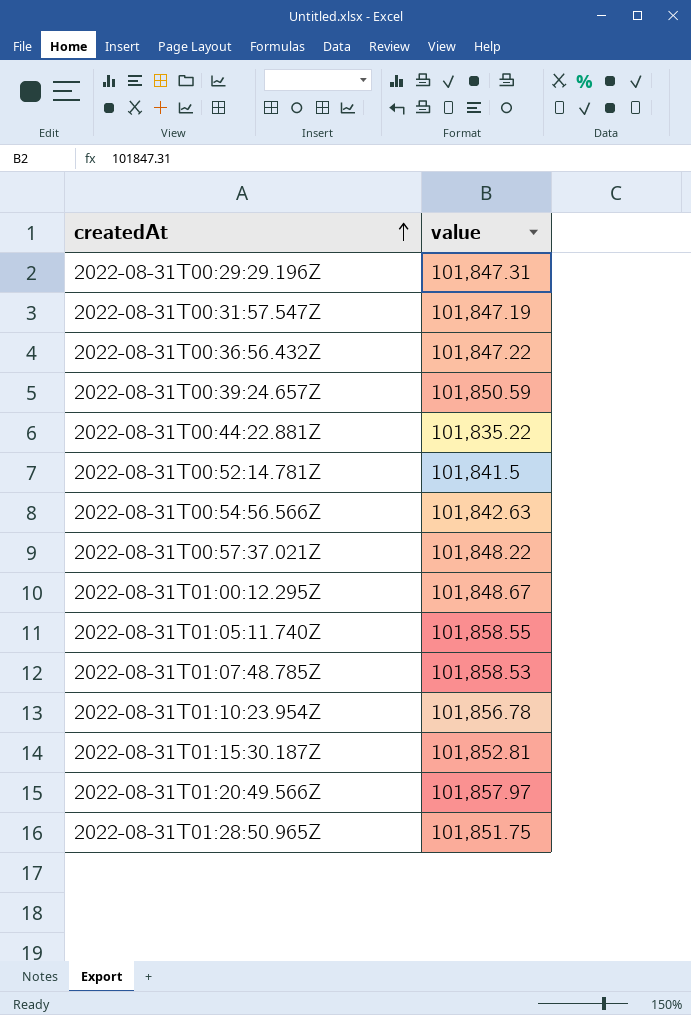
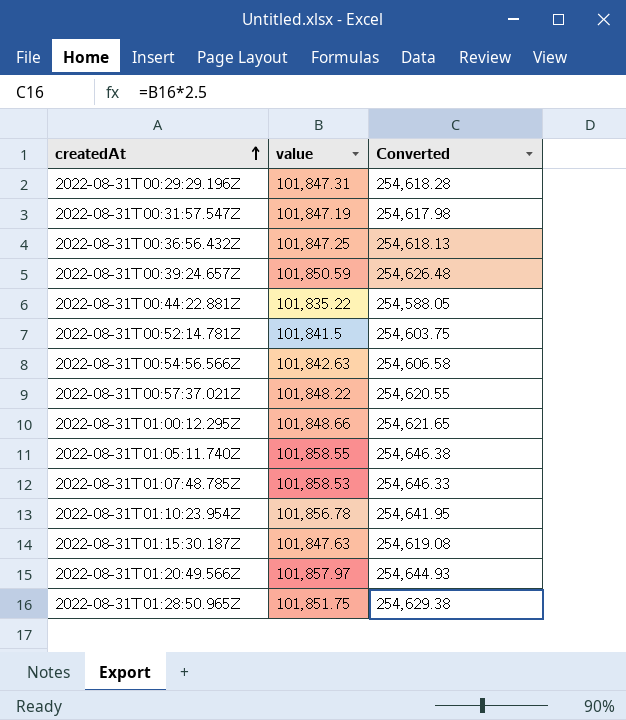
column Converted | formula: none -> [value] * 2.5
2022-08-31T00:36:56.432Z | value: 101,847.22 -> 101,847.25
2022-08-31T01:00:12.295Z | value: 101,848.67 -> 101,848.66
2022-08-31T01:15:30.187Z | value: 101,852.81 -> 101,847.63

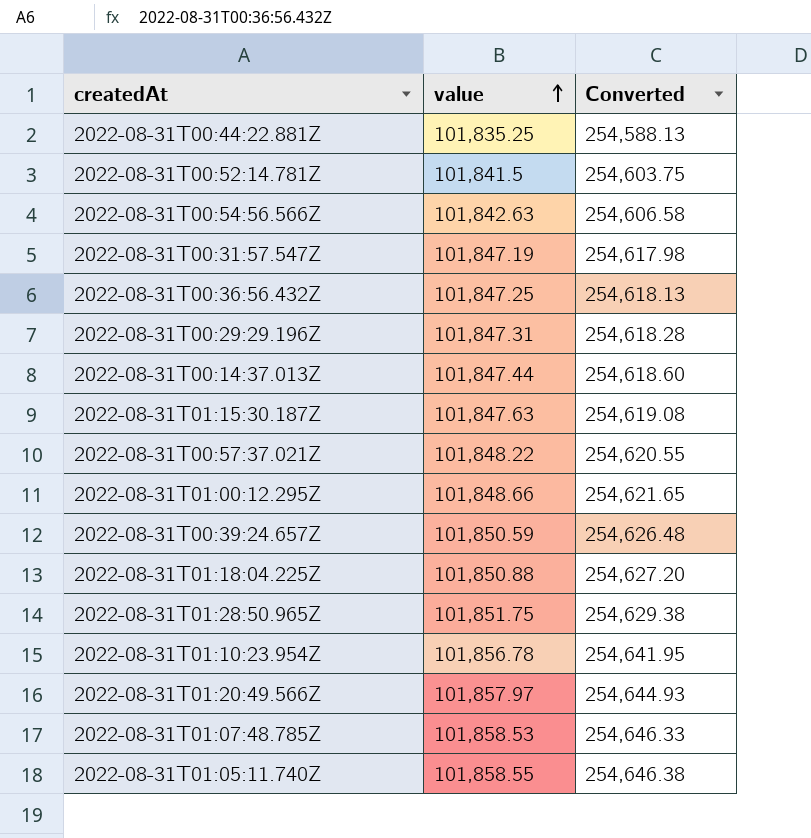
row order: createdAt ascending -> value ascending
2022-08-31T00:44:22.881Z | value: 101,835.22 -> 101,835.25
2022-08-31T00:44:22.881Z | Converted: 254,588.05 -> 254,588.13
row 2022-08-31T00:14:37.013Z: none -> 101,847.44 | 254,618.60
row 2022-08-31T01:18:04.225Z: none -> 101,850.88 | 254,627.20

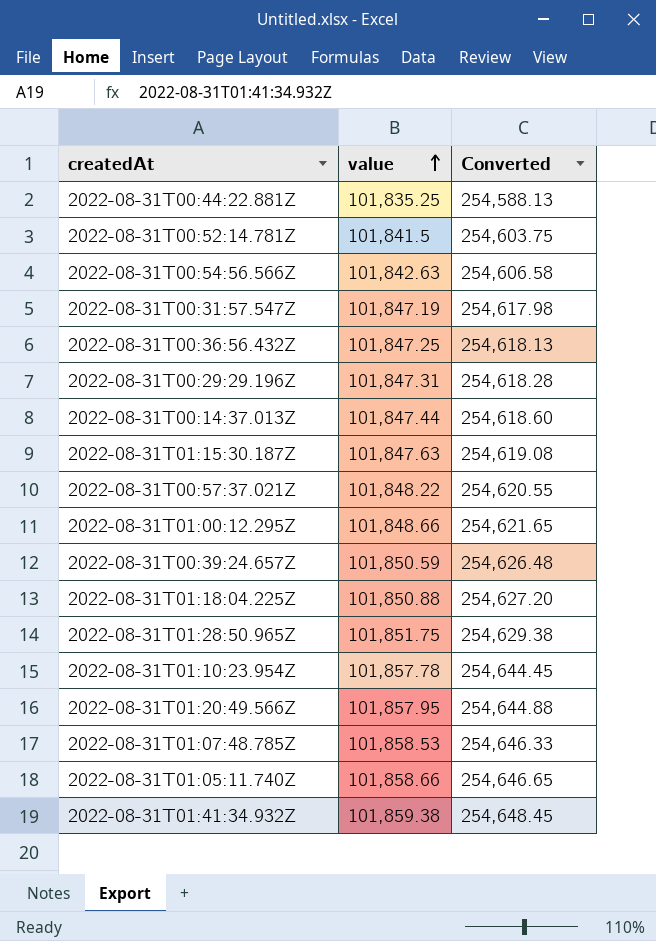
2022-08-31T01:10:23.954Z | value: 101,856.78 -> 101,857.78
2022-08-31T01:10:23.954Z | Converted: 254,641.95 -> 254,644.45
2022-08-31T01:20:49.566Z | value: 101,857.97 -> 101,857.95
2022-08-31T01:20:49.566Z | Converted: 254,644.93 -> 254,644.88
2022-08-31T01:05:11.740Z | value: 101,858.55 -> 101,858.66
2022-08-31T01:05:11.740Z | Converted: 254,646.38 -> 254,646.65
row 2022-08-31T01:41:34.932Z: none -> 101,859.38 | 254,648.45

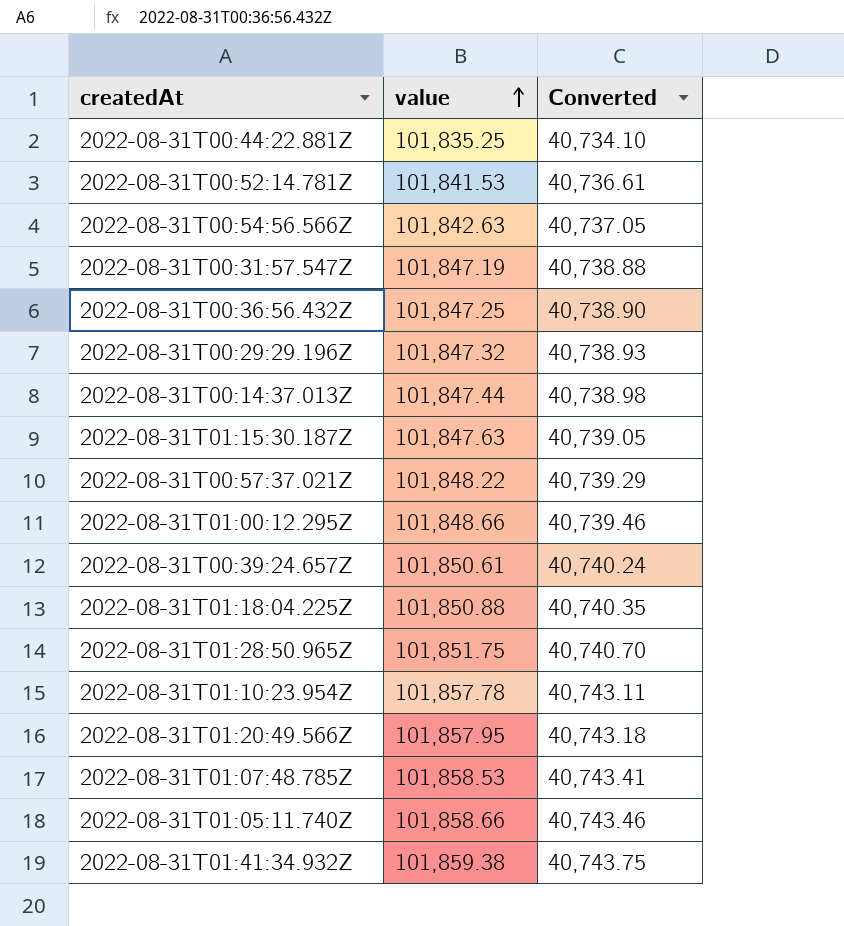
column Converted | formula: [value] * 2.5 -> [value] * 0.4
2022-08-31T00:52:14.781Z | value: 101,841.5 -> 101,841.53
2022-08-31T00:29:29.196Z | value: 101,847.31 -> 101,847.32
2022-08-31T00:39:24.657Z | value: 101,850.59 -> 101,850.61

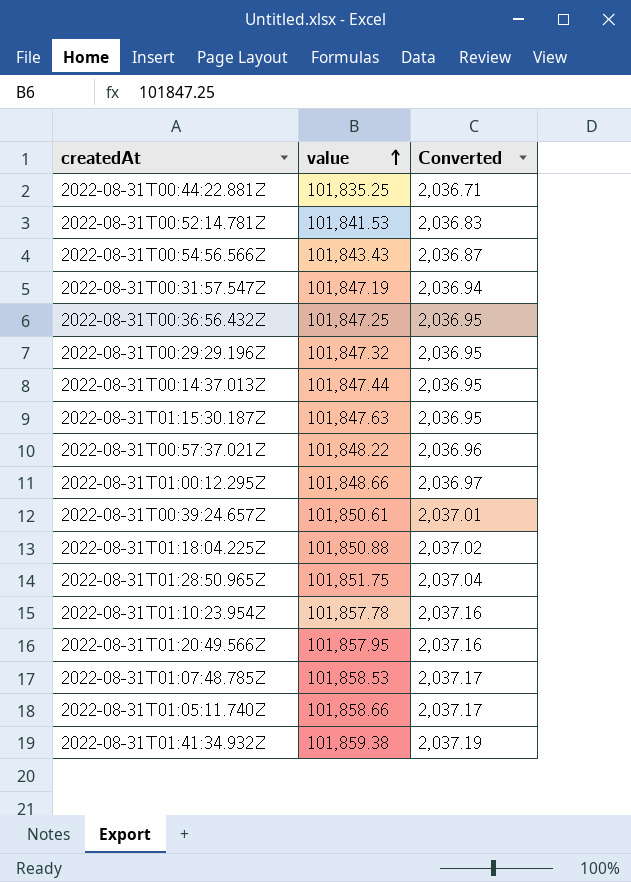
column Converted | formula: [value] * 0.4 -> [value] * 0.02
2022-08-31T00:54:56.566Z | value: 101,842.63 -> 101,843.43

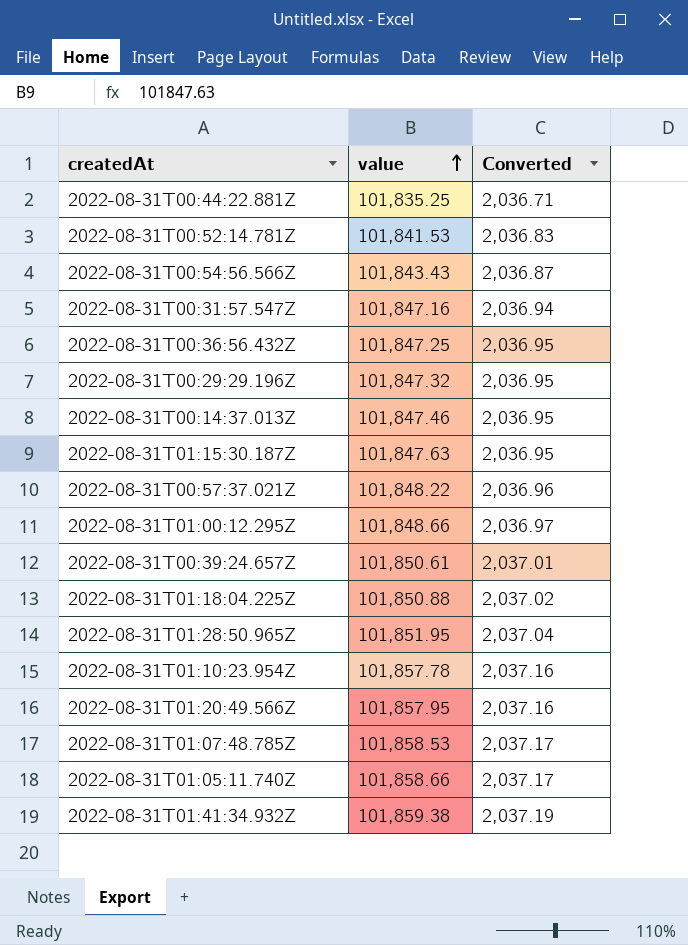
2022-08-31T00:31:57.547Z | value: 101,847.19 -> 101,847.16
2022-08-31T00:14:37.013Z | value: 101,847.44 -> 101,847.46
2022-08-31T01:28:50.965Z | value: 101,851.75 -> 101,851.95

